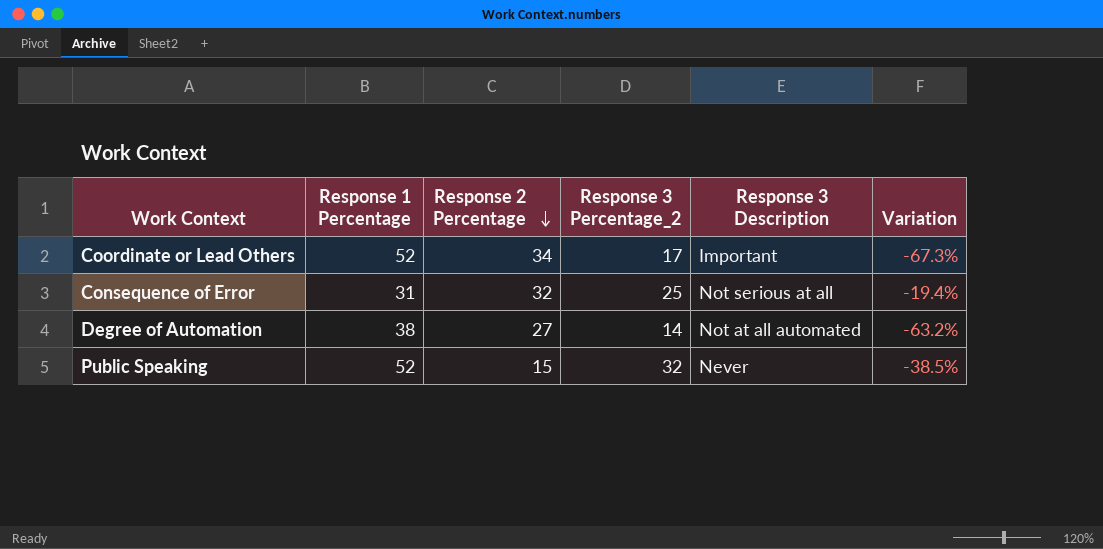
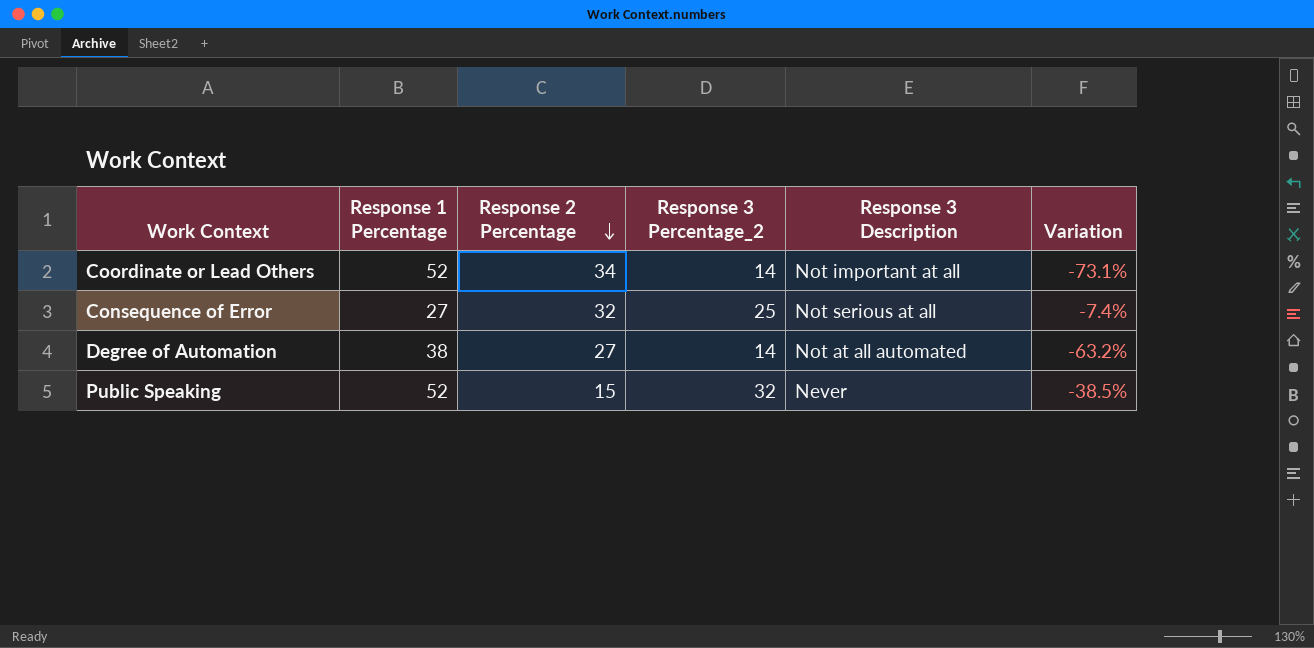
Coordinate or Lead Others | Response 3 Percentage_2: 17 -> 14
Coordinate or Lead Others | Response 3 Description: Important -> Not important at all
Coordinate or Lead Others | Variation: -67.3% -> -73.1%
Consequence of Error | Response 1 Percentage: 31 -> 27
Consequence of Error | Variation: -19.4% -> -7.4%

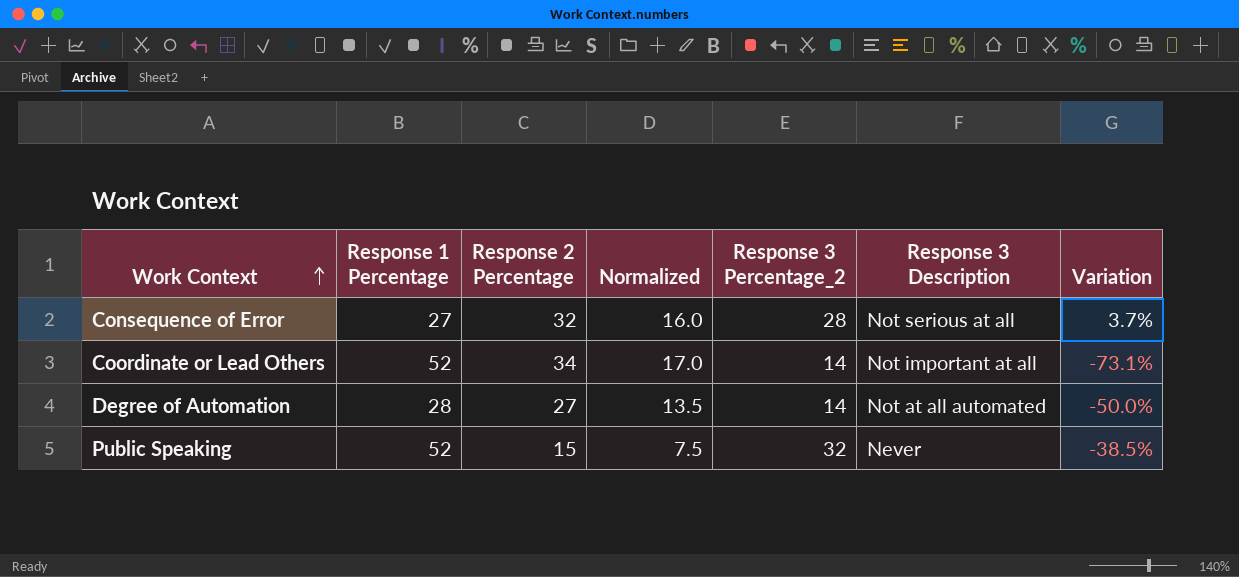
row order: Response 2 Percentage descending -> Work Context ascending
column Normalized | formula: none -> [Response 2 Percentage] * 0.5
Consequence of Error | Response 3 Percentage_2: 25 -> 28
Consequence of Error | Variation: -7.4% -> 3.7%
Degree of Automation | Response 1 Percentage: 38 -> 28
Degree of Automation | Variation: -63.2% -> -50.0%

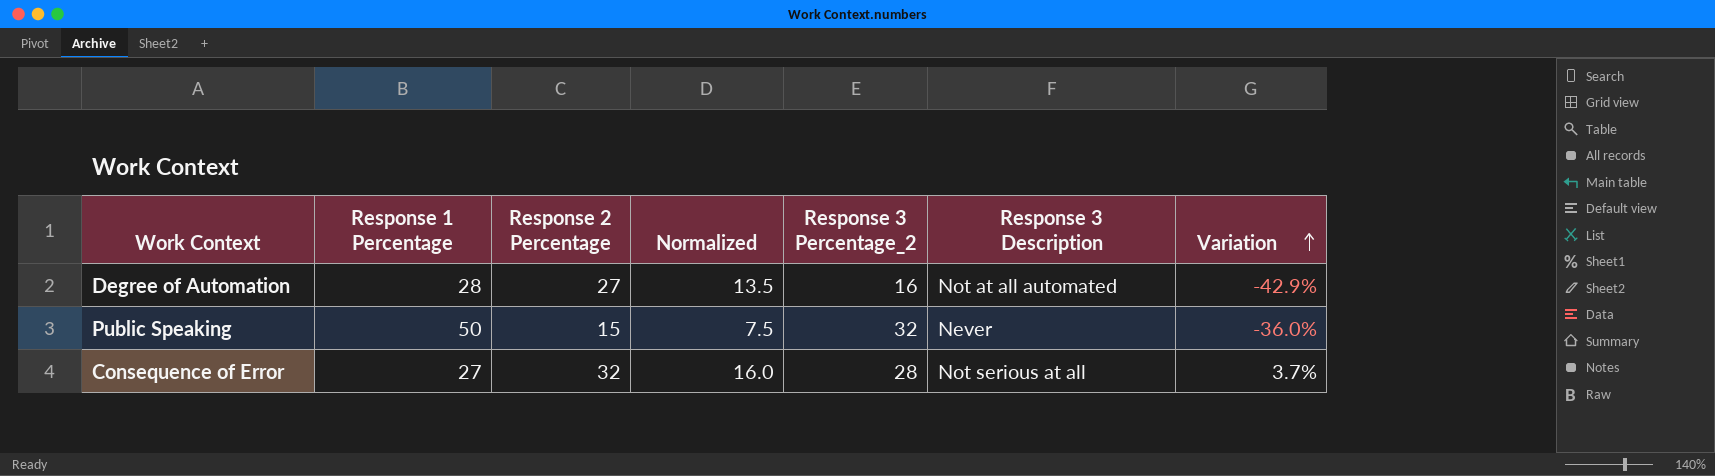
row order: Work Context ascending -> Variation ascending
row Coordinate or Lead Others: 52 | 34 | 17.0 | 14 | Not important at all | -73.1% -> none
Degree of Automation | Response 3 Percentage_2: 14 -> 16
Degree of Automation | Variation: -50.0% -> -42.9%
Public Speaking | Response 1 Percentage: 52 -> 50
Public Speaking | Variation: -38.5% -> -36.0%

